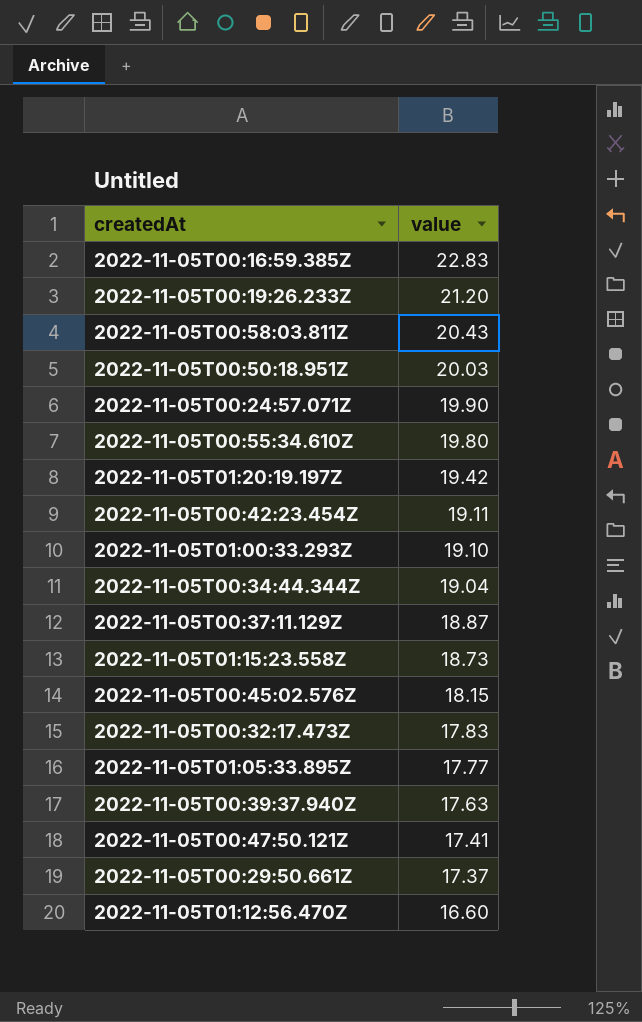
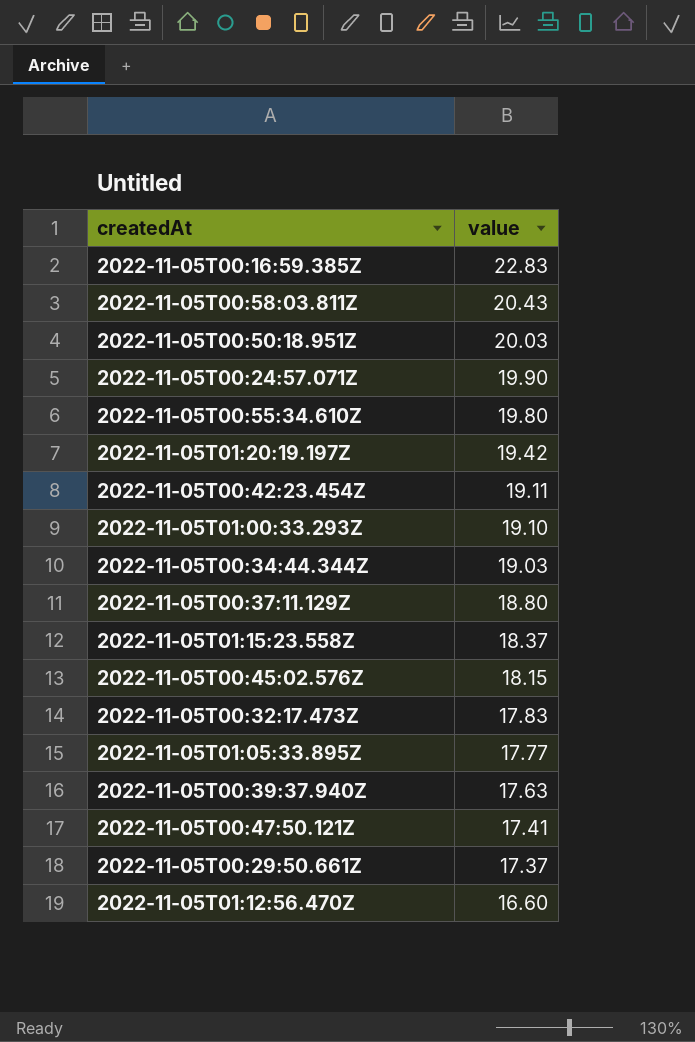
row 2022-11-05T00:19:26.233Z: 21.20 -> none
2022-11-05T00:34:44.344Z | value: 19.04 -> 19.03
2022-11-05T00:37:11.129Z | value: 18.87 -> 18.80
2022-11-05T01:15:23.558Z | value: 18.73 -> 18.37

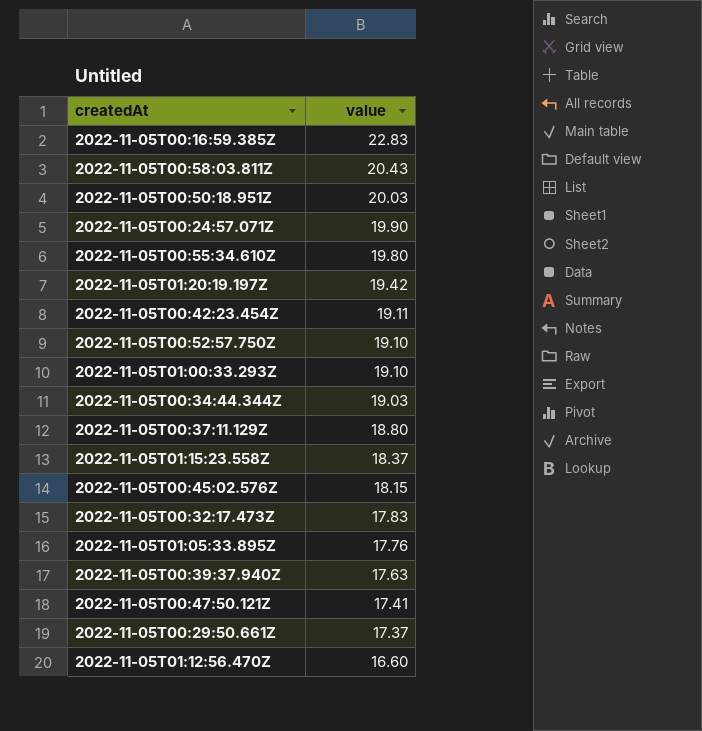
row 2022-11-05T00:52:57.750Z: none -> 19.10
2022-11-05T01:05:33.895Z | value: 17.77 -> 17.76

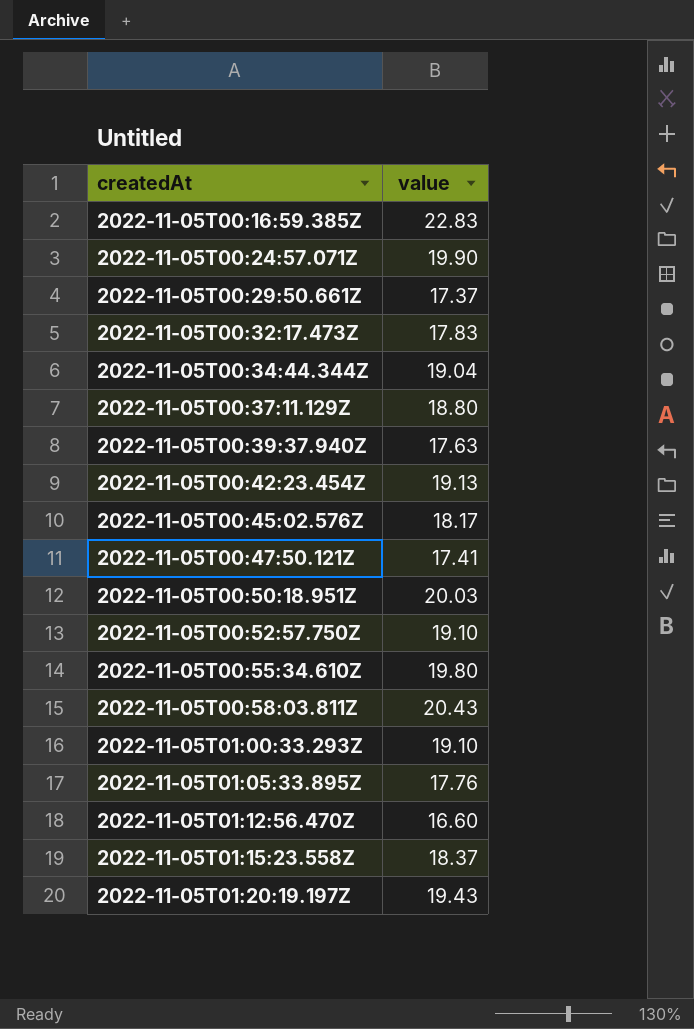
row order: value descending -> createdAt ascending
2022-11-05T00:34:44.344Z | value: 19.03 -> 19.04
2022-11-05T00:42:23.454Z | value: 19.11 -> 19.13
2022-11-05T00:45:02.576Z | value: 18.15 -> 18.17
2022-11-05T01:20:19.197Z | value: 19.42 -> 19.43

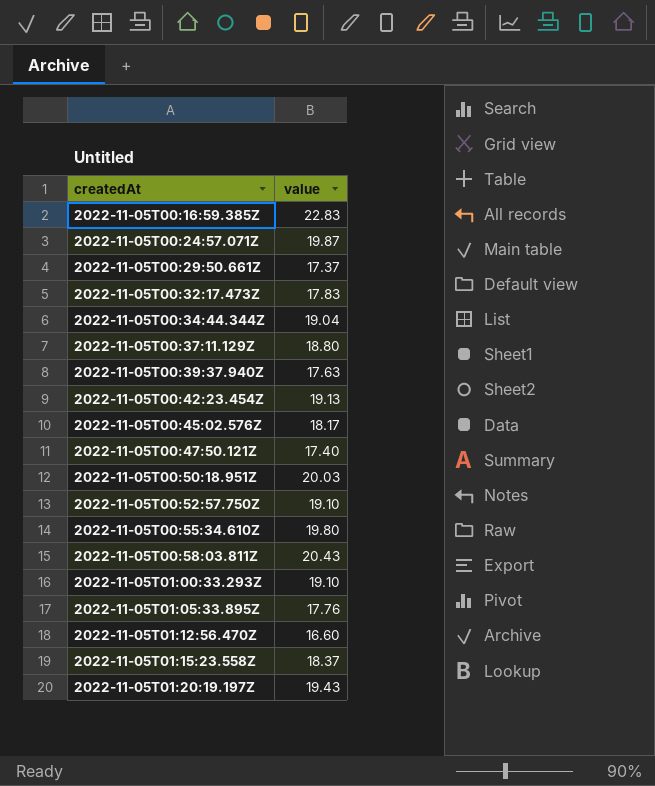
2022-11-05T00:24:57.071Z | value: 19.90 -> 19.87
2022-11-05T00:47:50.121Z | value: 17.41 -> 17.40

